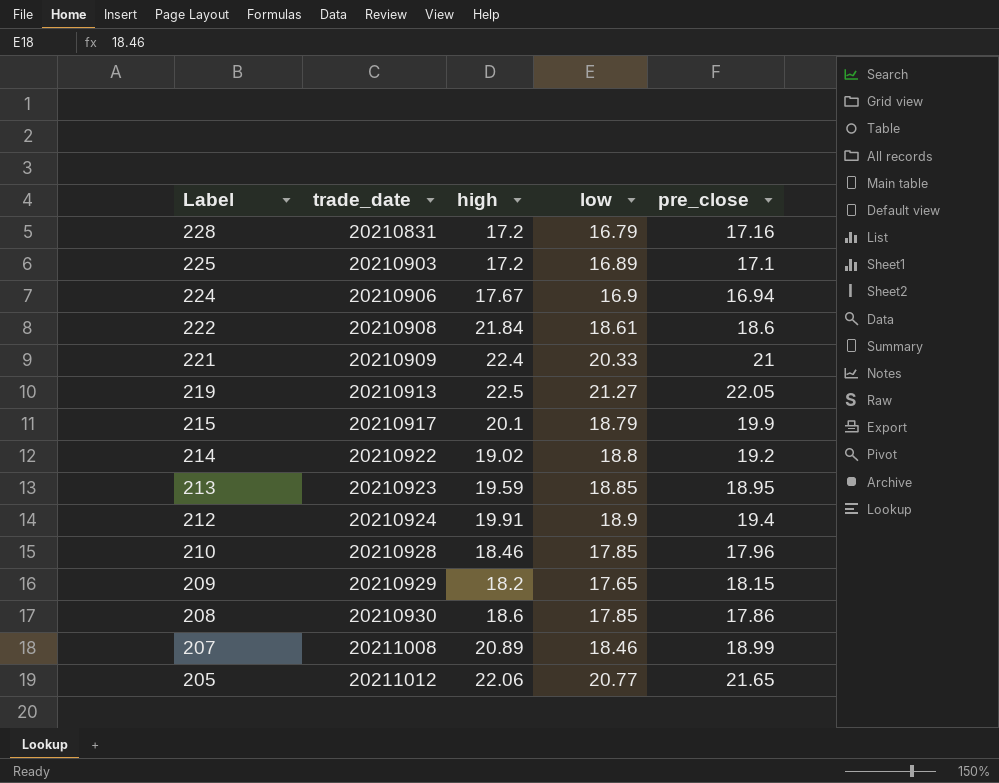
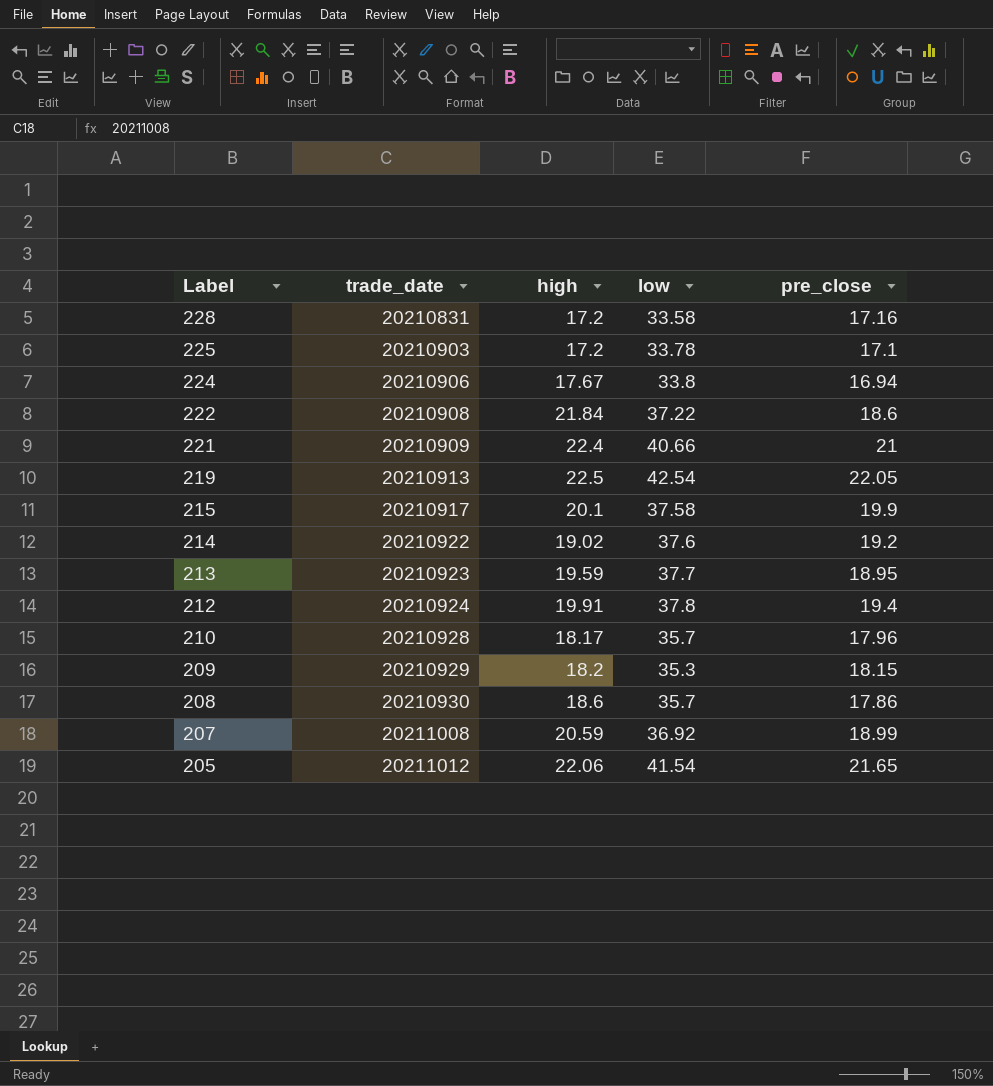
228 | low: 16.79 -> 33.58
225 | low: 16.89 -> 33.78
224 | low: 16.9 -> 33.8
222 | low: 18.61 -> 37.22
221 | low: 20.33 -> 40.66
219 | low: 21.27 -> 42.54
215 | low: 18.79 -> 37.58
214 | low: 18.8 -> 37.6
213 | low: 18.85 -> 37.7
212 | low: 18.9 -> 37.8
210 | high: 18.46 -> 18.17
210 | low: 17.85 -> 35.7
209 | low: 17.65 -> 35.3
208 | low: 17.85 -> 35.7
207 | high: 20.89 -> 20.59
207 | low: 18.46 -> 36.92
205 | low: 20.77 -> 41.54

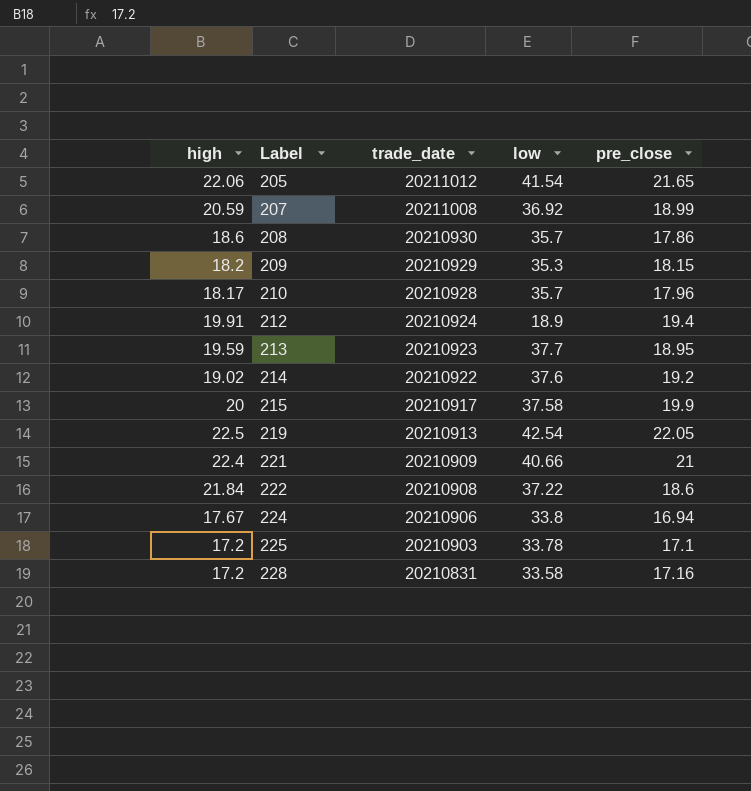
row order: Label descending -> Label ascending
column high | position: 3 -> 1
212 | low: 37.8 -> 18.9
215 | high: 20.1 -> 20

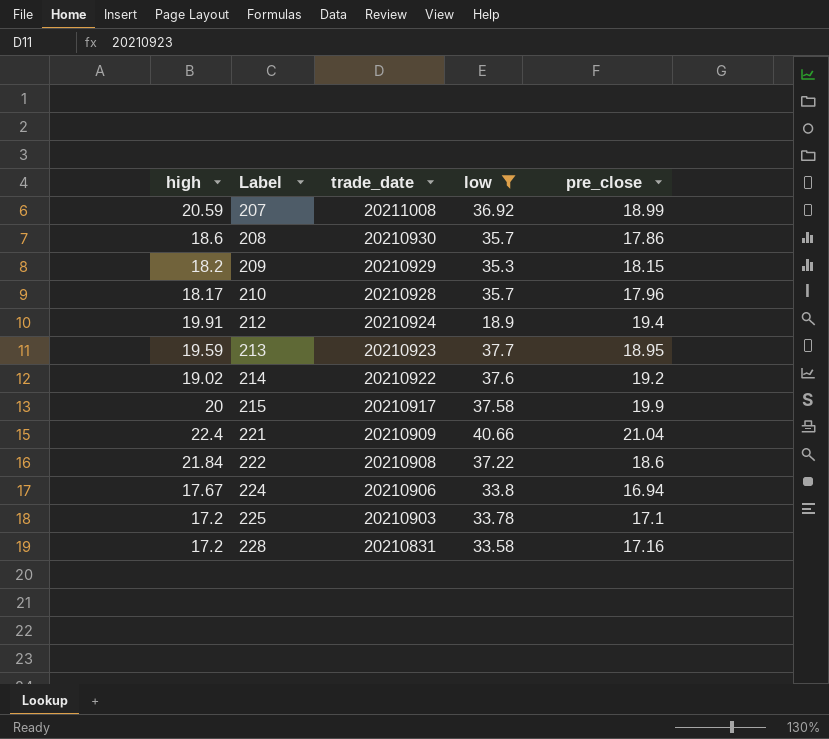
filter: none -> low <= 40.66
221 | pre_close: 21 -> 21.04

